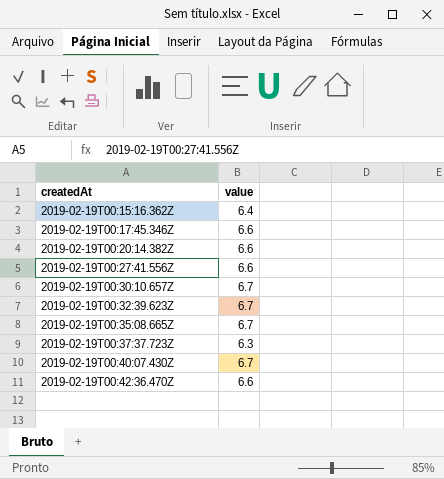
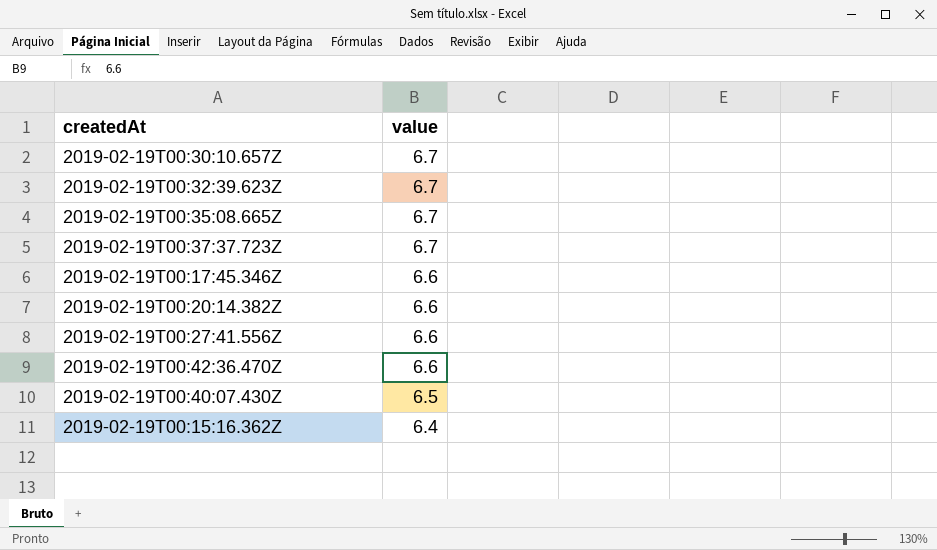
row order: createdAt ascending -> value descending
2019-02-19T00:37:37.723Z | value: 6.3 -> 6.7
2019-02-19T00:40:07.430Z | value: 6.7 -> 6.5

